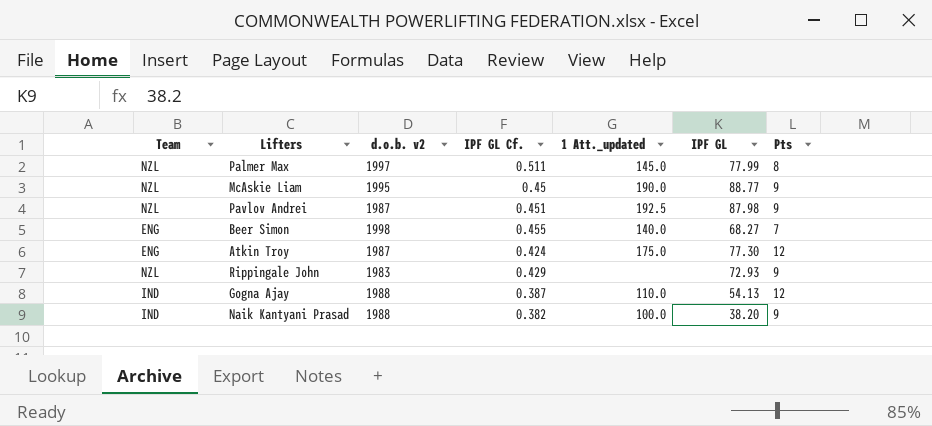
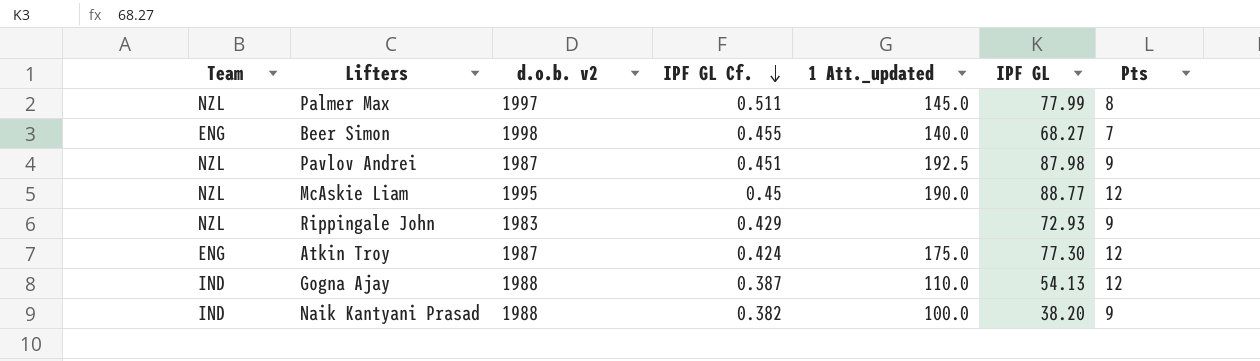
row order: none -> IPF GL Cf. descending
McAskie Liam | Pts: 9 -> 12

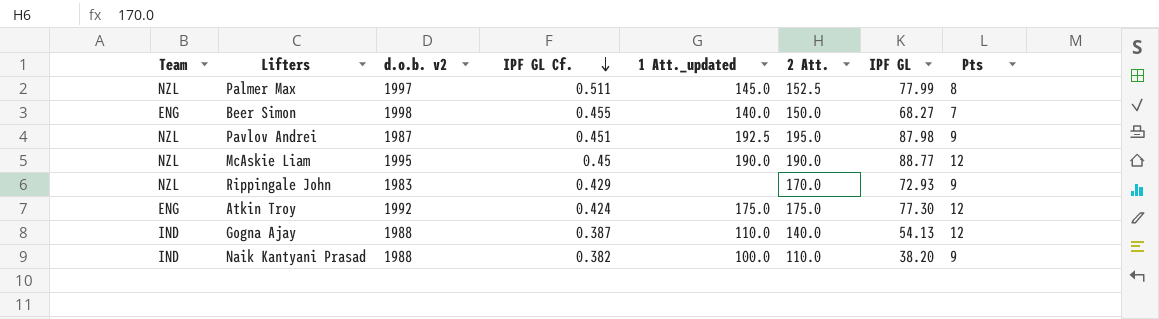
column 2 Att. | position: none -> 6
Atkin Troy | d.o.b. v2: 1987 -> 1992

